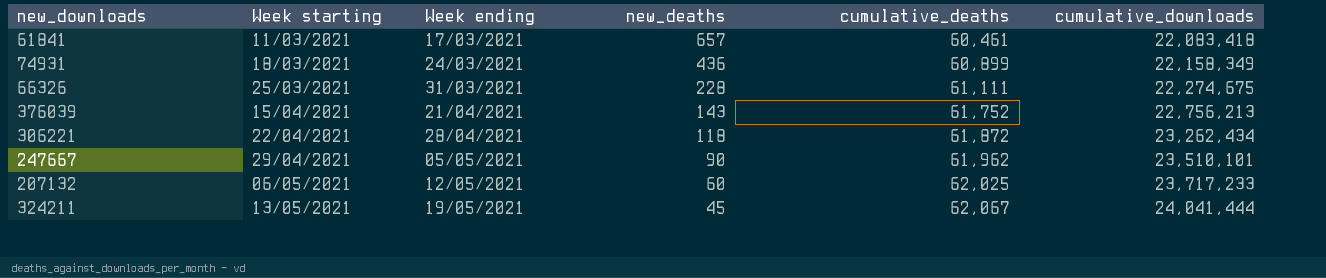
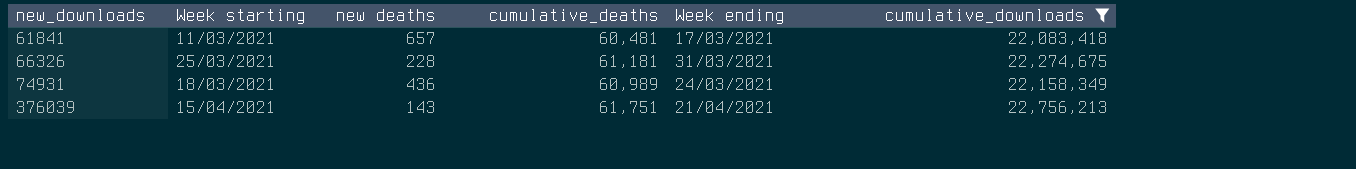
filter: none -> cumulative_downloads <= 22,756,213
row order: Week starting ascending -> new_downloads ascending
column name: new_deaths -> new deaths
column Week ending | position: 3 -> 5
61841 | cumulative_deaths: 60,461 -> 60,481
66326 | cumulative_deaths: 61,111 -> 61,181
74931 | cumulative_deaths: 60,899 -> 60,989
376039 | cumulative_deaths: 61,752 -> 61,751

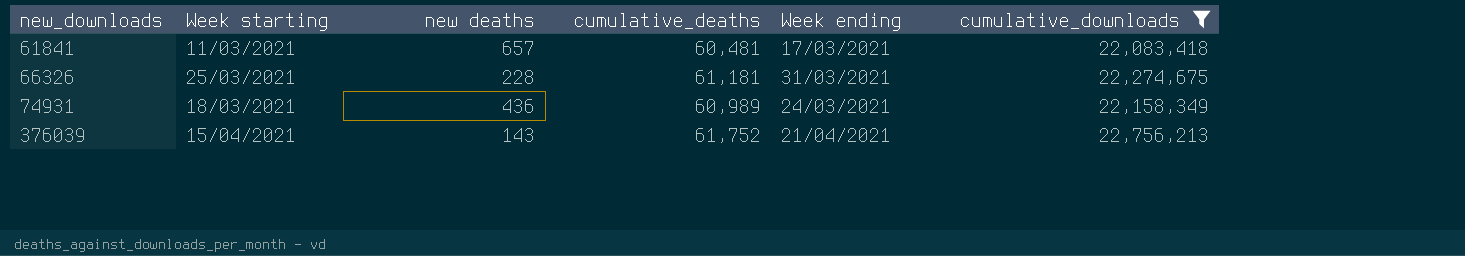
376039 | cumulative_deaths: 61,751 -> 61,752

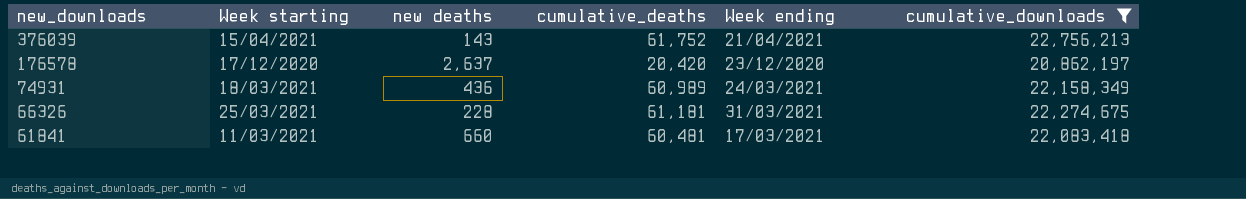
row order: new_downloads ascending -> new_downloads descending
row 176578: none -> 17/12/2020 | 2,637 | 20,420 | 23/12/2020 | 20,862,197
61841 | new deaths: 657 -> 660

